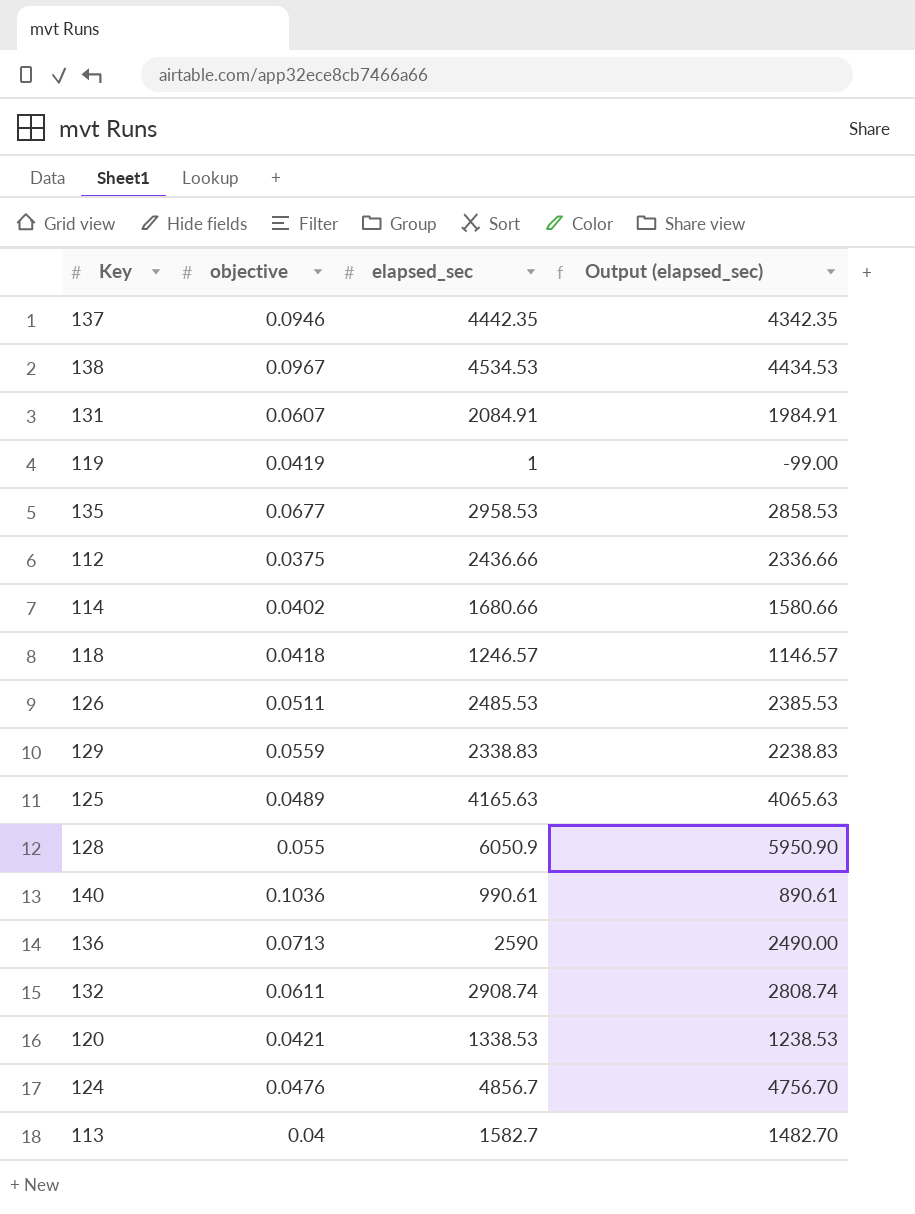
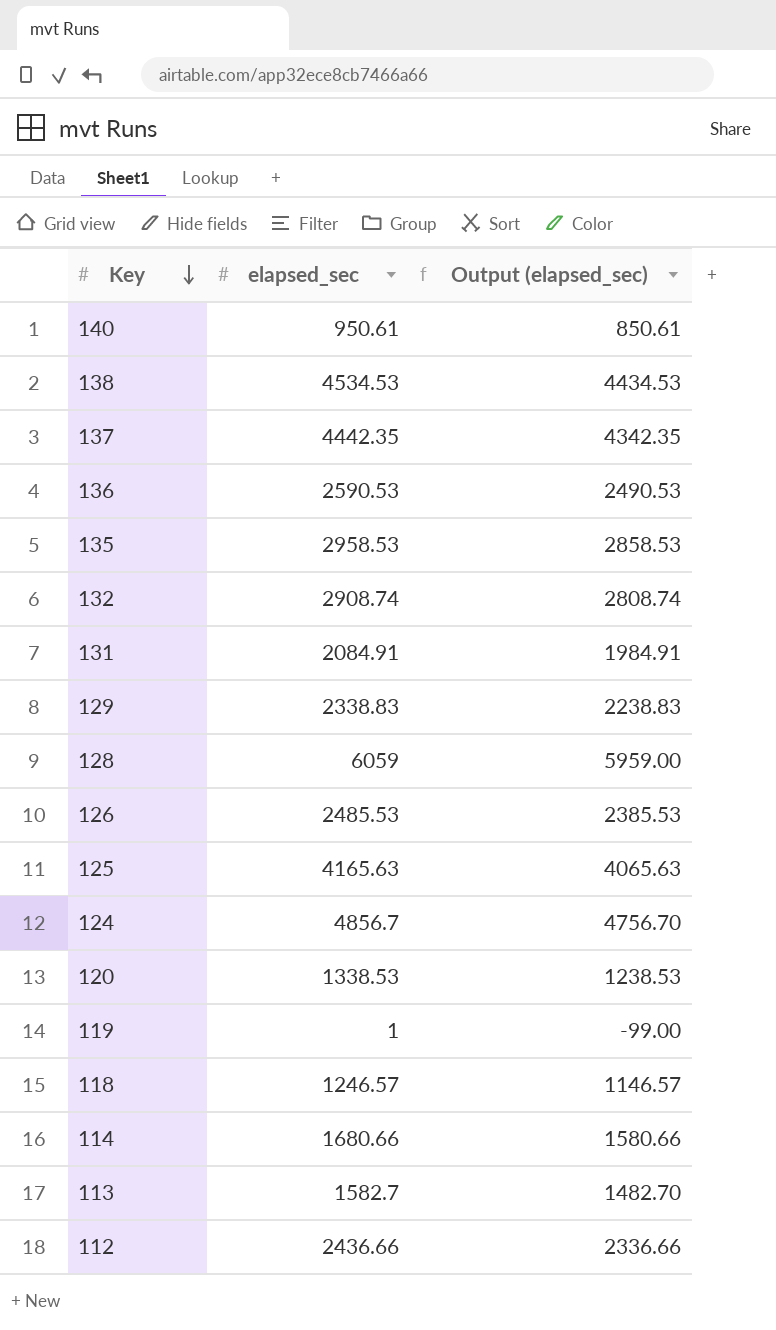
row order: none -> Key descending
column objective | position: 2 -> none
140 | elapsed_sec: 990.61 -> 950.61
140 | Output (elapsed_sec): 890.61 -> 850.61
136 | elapsed_sec: 2590 -> 2590.53
136 | Output (elapsed_sec): 2490.00 -> 2490.53
128 | elapsed_sec: 6050.9 -> 6059
128 | Output (elapsed_sec): 5950.90 -> 5959.00

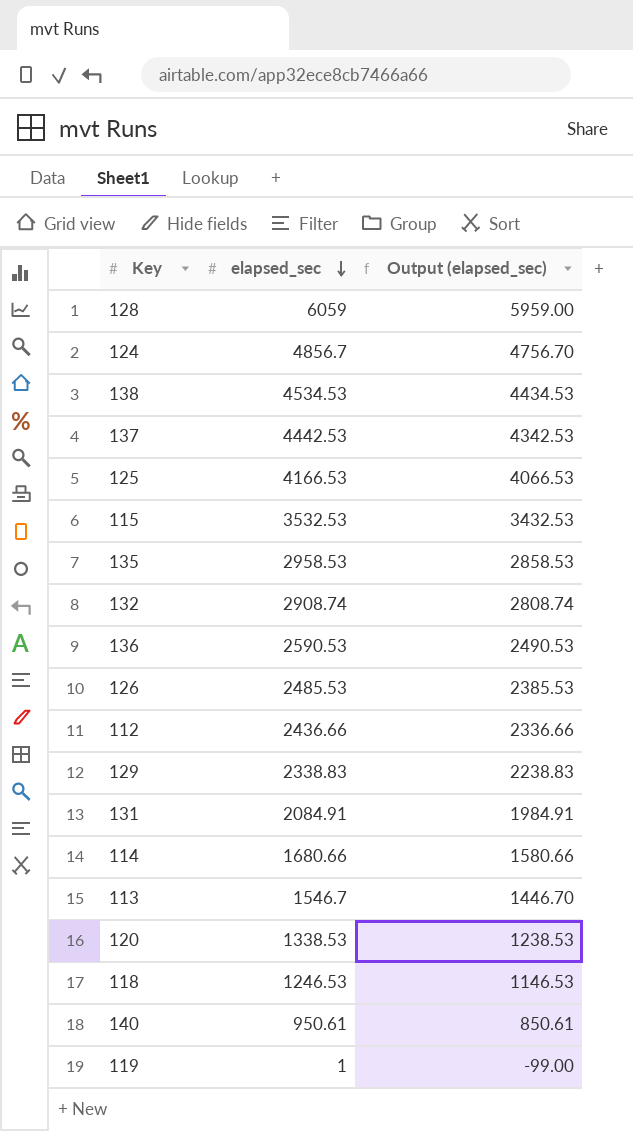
row order: Key descending -> elapsed_sec descending
137 | elapsed_sec: 4442.35 -> 4442.53
137 | Output (elapsed_sec): 4342.35 -> 4342.53
125 | elapsed_sec: 4165.63 -> 4166.53
125 | Output (elapsed_sec): 4065.63 -> 4066.53
row 115: none -> 3532.53 | 3432.53
113 | elapsed_sec: 1582.7 -> 1546.7
113 | Output (elapsed_sec): 1482.70 -> 1446.70
118 | elapsed_sec: 1246.57 -> 1246.53
118 | Output (elapsed_sec): 1146.57 -> 1146.53

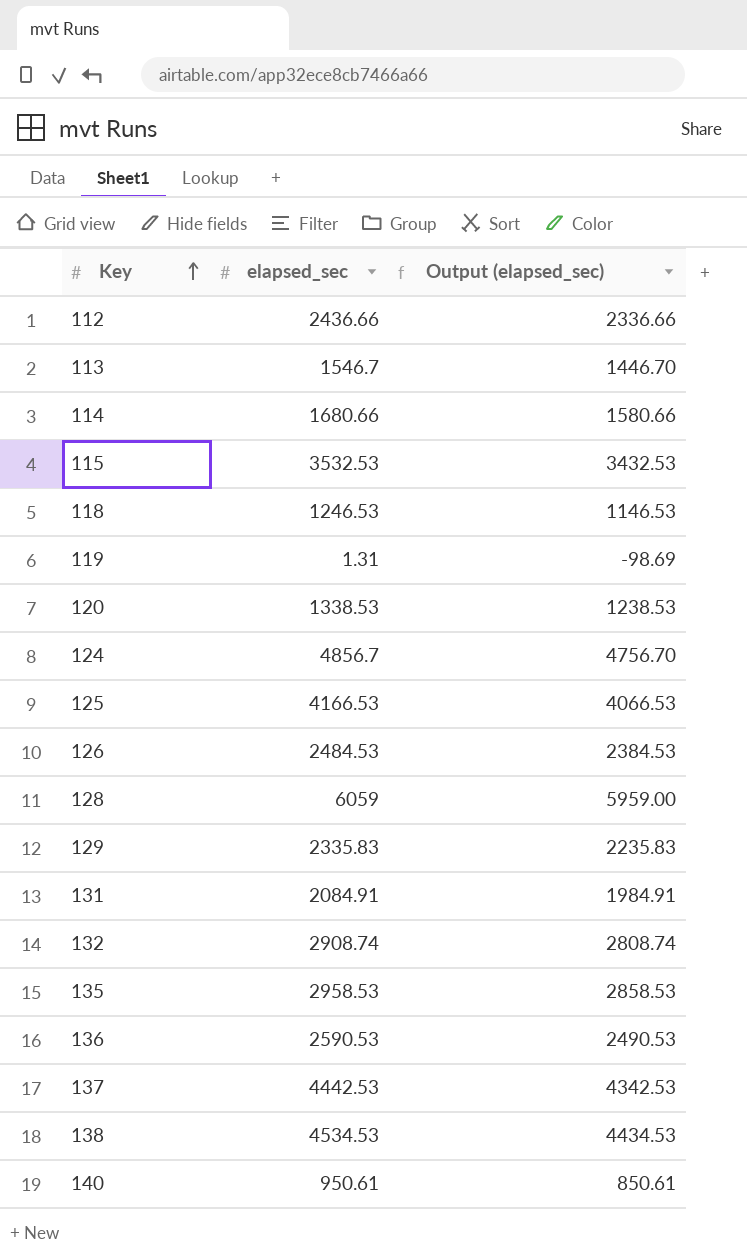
row order: elapsed_sec descending -> Key ascending
119 | elapsed_sec: 1 -> 1.31
119 | Output (elapsed_sec): -99.00 -> -98.69
126 | elapsed_sec: 2485.53 -> 2484.53
126 | Output (elapsed_sec): 2385.53 -> 2384.53
129 | elapsed_sec: 2338.83 -> 2335.83
129 | Output (elapsed_sec): 2238.83 -> 2235.83

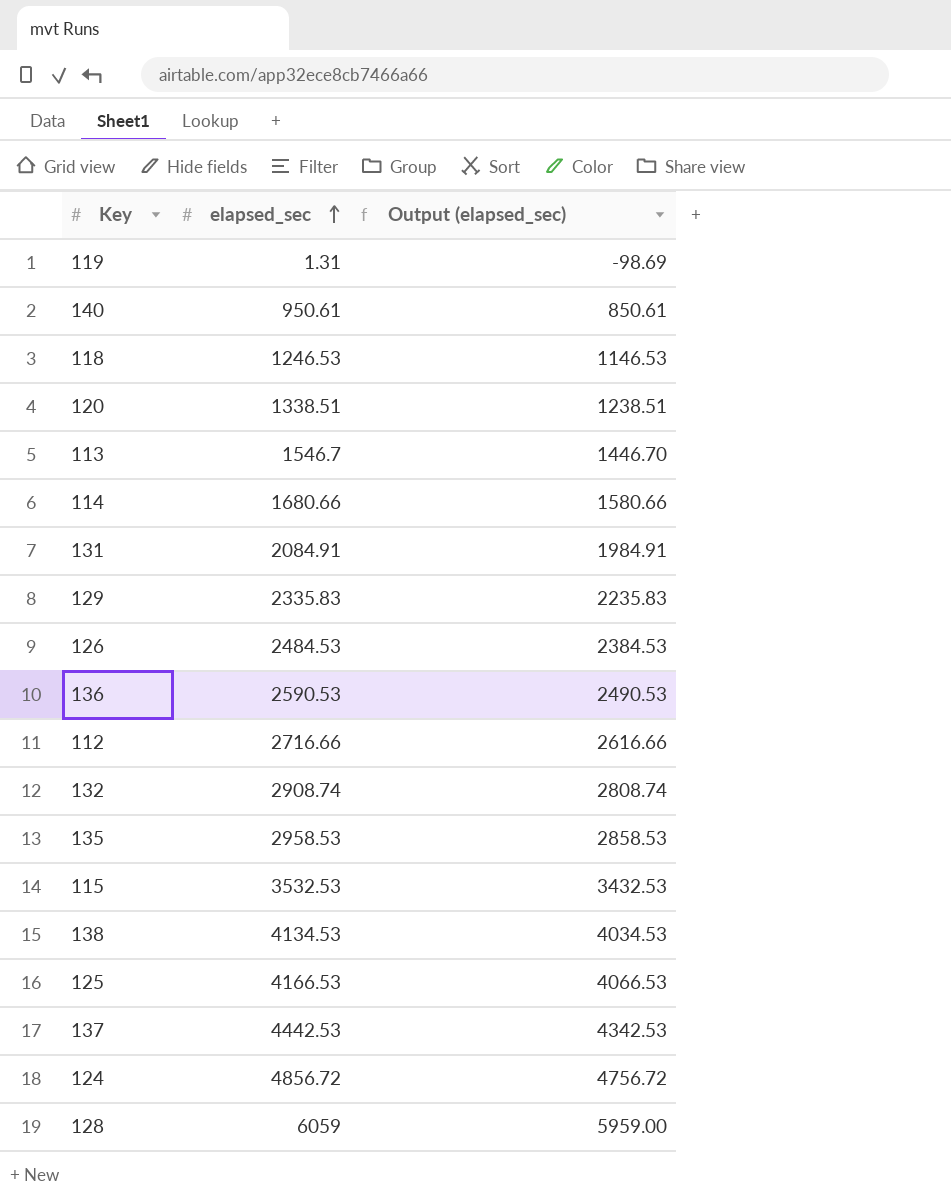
row order: Key ascending -> elapsed_sec ascending
120 | elapsed_sec: 1338.53 -> 1338.51
120 | Output (elapsed_sec): 1238.53 -> 1238.51
112 | elapsed_sec: 2436.66 -> 2716.66
112 | Output (elapsed_sec): 2336.66 -> 2616.66
138 | elapsed_sec: 4534.53 -> 4134.53
138 | Output (elapsed_sec): 4434.53 -> 4034.53
124 | elapsed_sec: 4856.7 -> 4856.72
124 | Output (elapsed_sec): 4756.70 -> 4756.72

